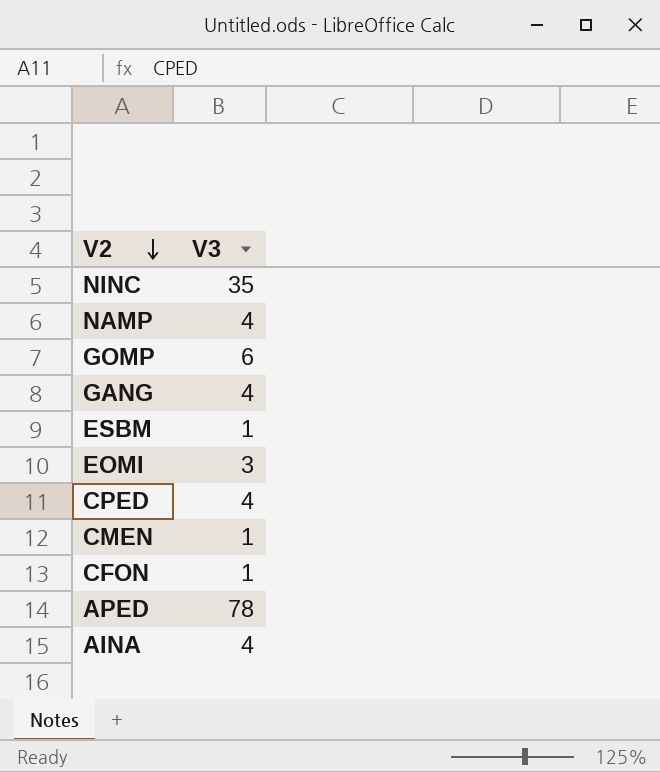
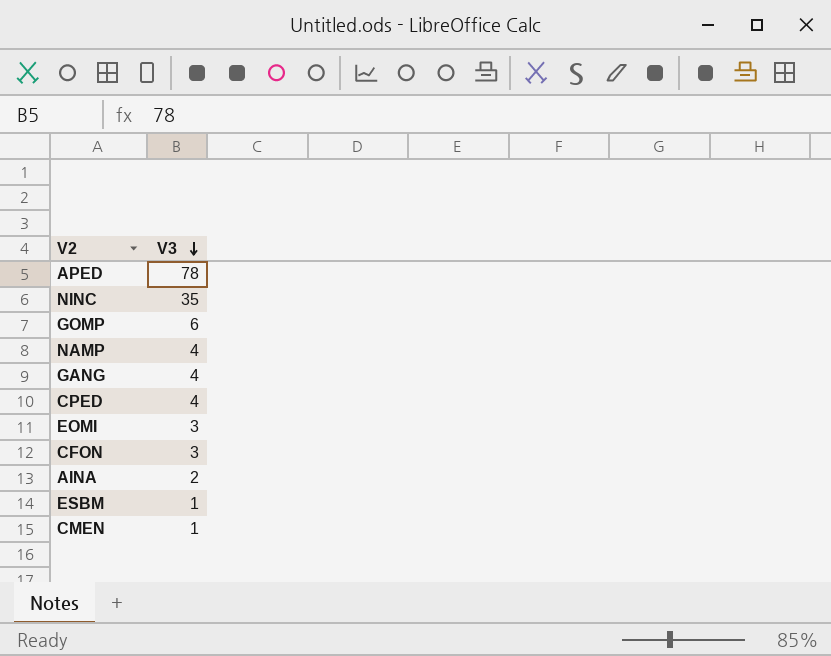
row order: V2 descending -> V3 descending
CFON | V3: 1 -> 3
AINA | V3: 4 -> 2

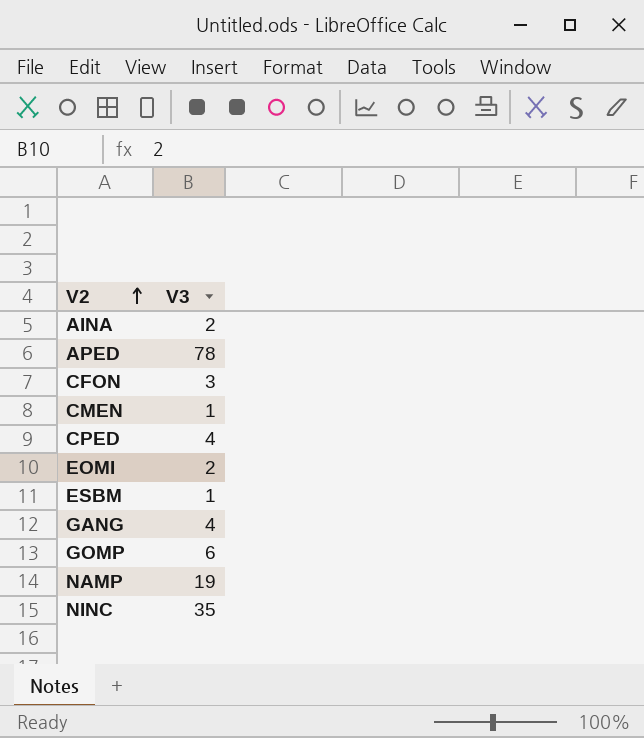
row order: V3 descending -> V2 ascending
EOMI | V3: 3 -> 2
NAMP | V3: 4 -> 19

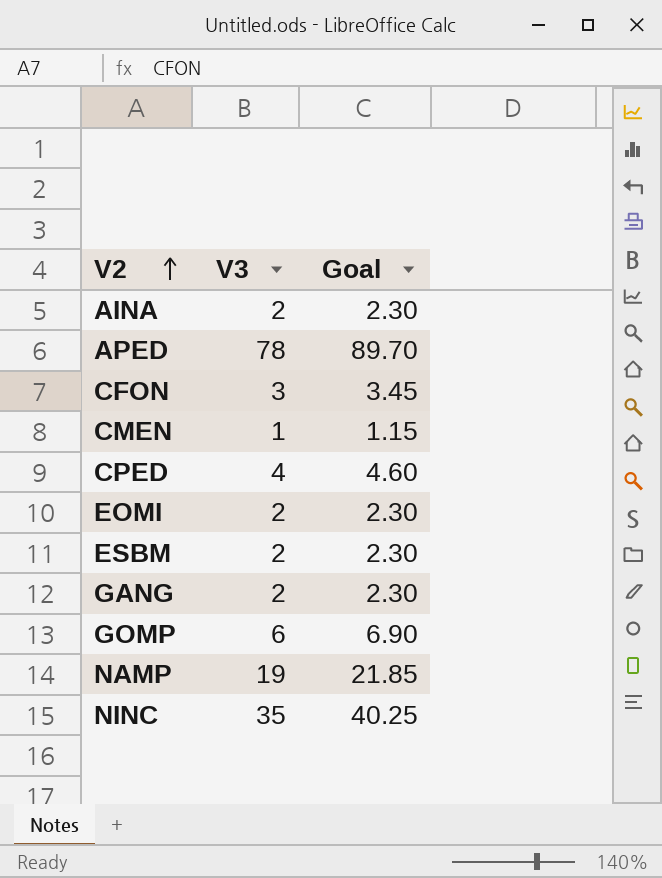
column Goal | formula: none -> [V3] * 1.15
ESBM | V3: 1 -> 2
GANG | V3: 4 -> 2

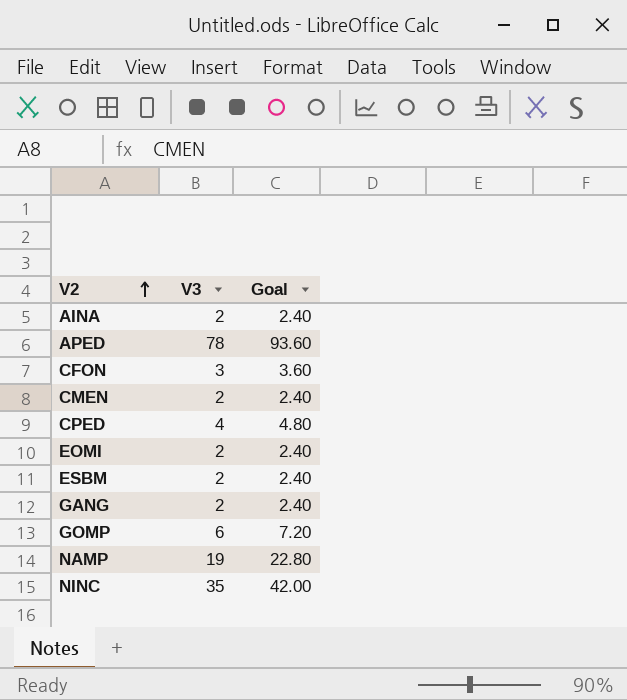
column Goal | formula: [V3] * 1.15 -> [V3] * 1.2
CMEN | V3: 1 -> 2

